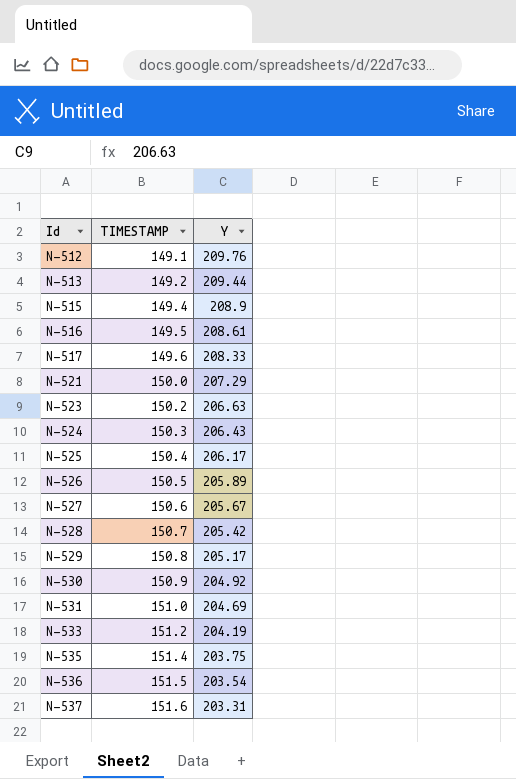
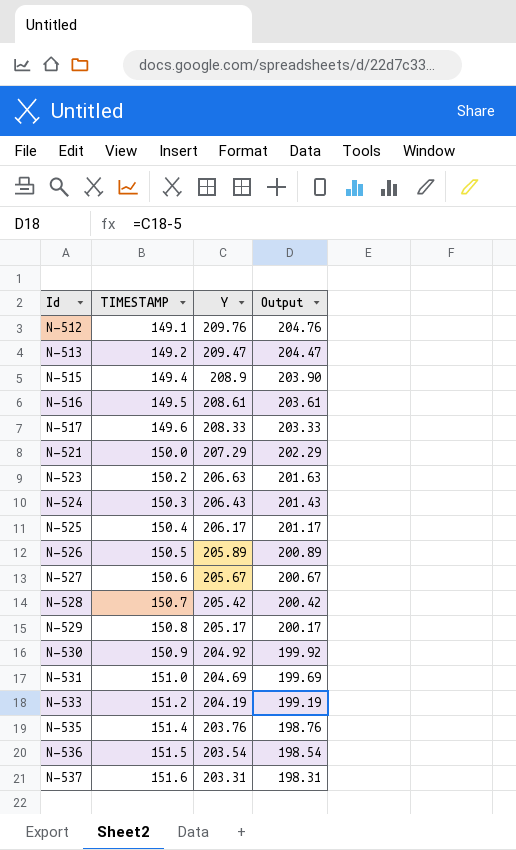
column Output | formula: none -> [Y] - 5
N-513 | Y: 209.44 -> 209.47
N-535 | Y: 203.75 -> 203.76

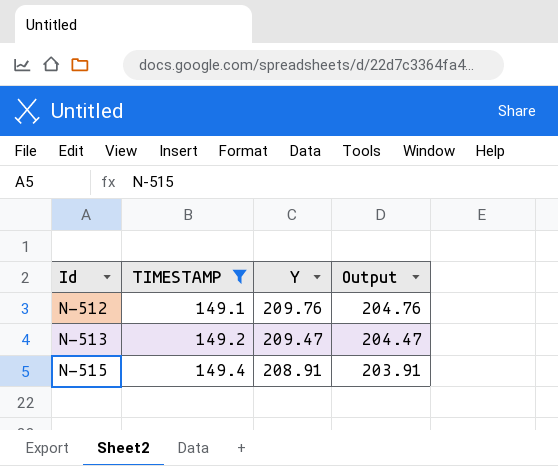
filter: none -> TIMESTAMP <= 149.4
N-515 | Y: 208.9 -> 208.91
N-515 | Output: 203.90 -> 203.91

